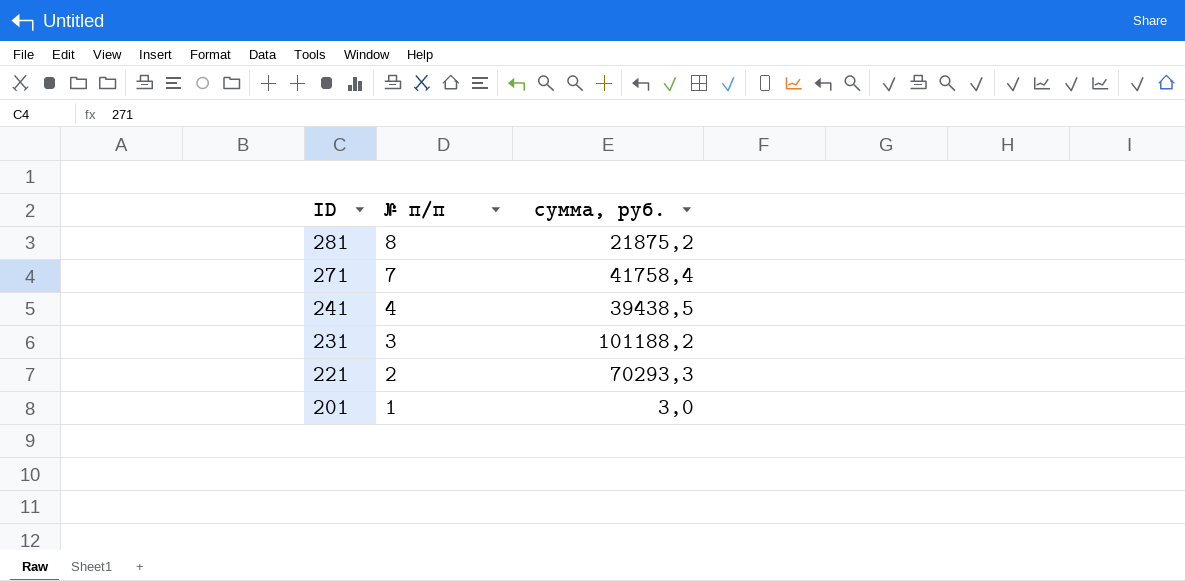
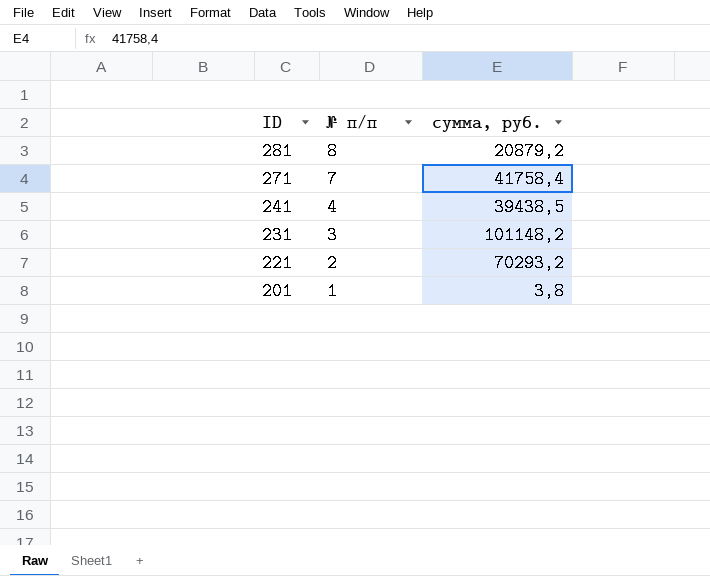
281 | сумма, руб.: 21875,2 -> 20879,2
231 | сумма, руб.: 101188,2 -> 101148,2
221 | сумма, руб.: 70293,3 -> 70293,2
201 | сумма, руб.: 3,0 -> 3,8

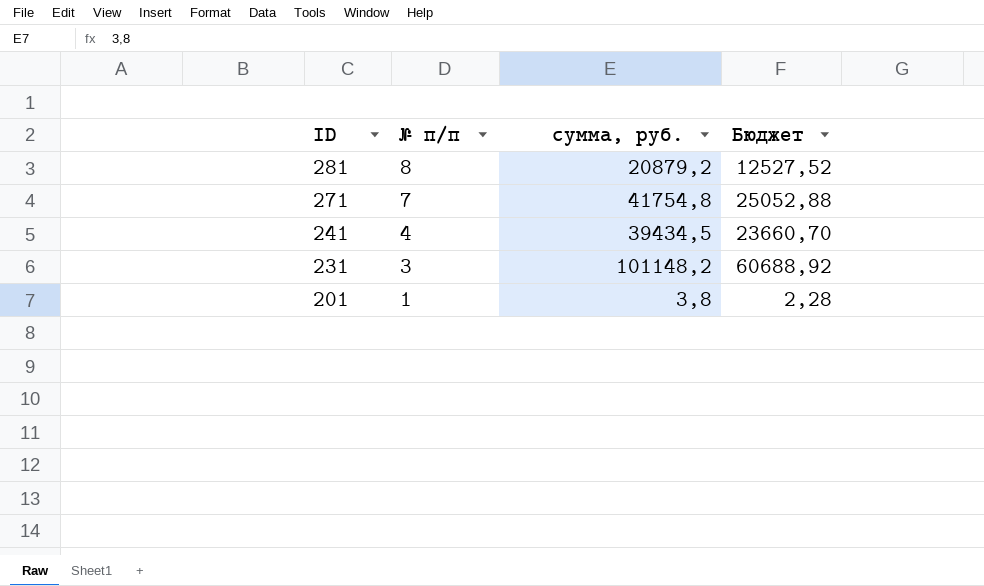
column Бюджет | formula: none -> [сумма, руб.] * 0,6
row 221: 2 | 70293,2 -> none
271 | сумма, руб.: 41758,4 -> 41754,8
241 | сумма, руб.: 39438,5 -> 39434,5

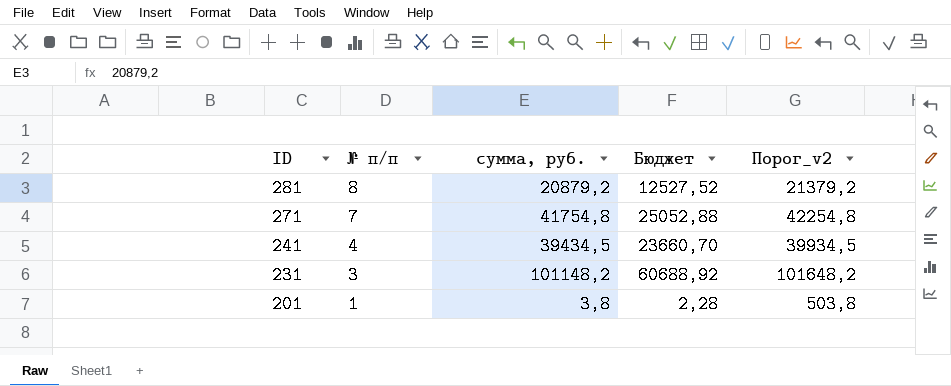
column Порог_v2 | formula: none -> [сумма, руб.] + 500

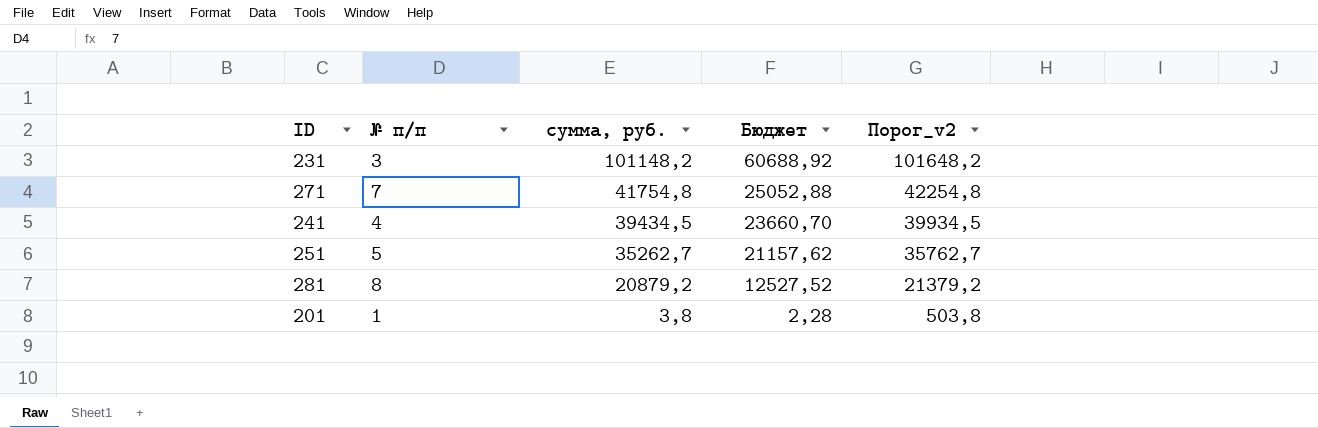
row order: ID descending -> сумма, руб. descending
row 251: none -> 5 | 35262,7 | 21157,62 | 35762,7

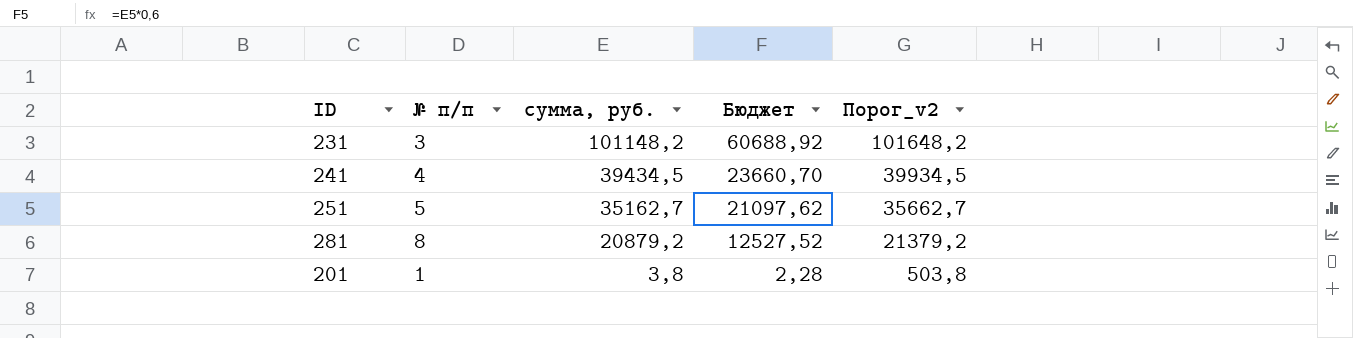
row 271: 7 | 41754,8 | 25052,88 | 42254,8 -> none
251 | сумма, руб.: 35262,7 -> 35162,7
251 | Бюджет: 21157,62 -> 21097,62
251 | Порог_v2: 35762,7 -> 35662,7

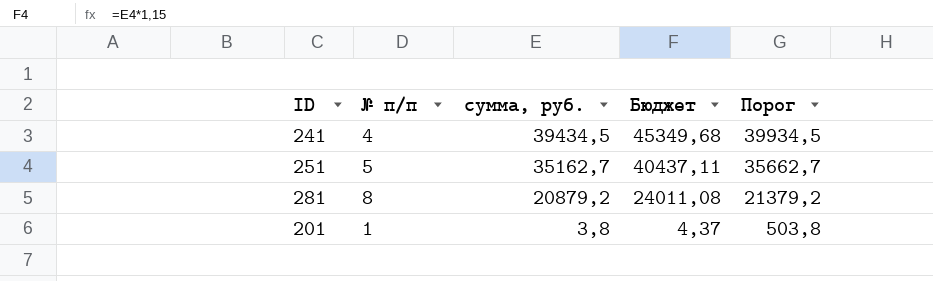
column Бюджет | formula: [сумма, руб.] * 0,6 -> [сумма, руб.] * 1,15
column name: Порог_v2 -> Порог
row 231: 3 | 101148,2 | 60688,92 | 101648,2 -> none

